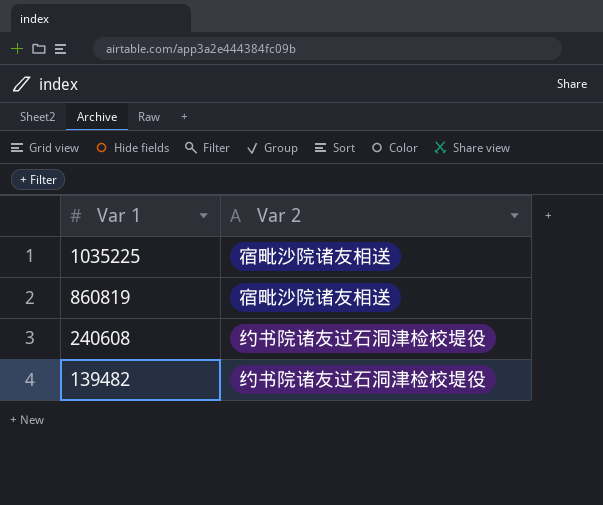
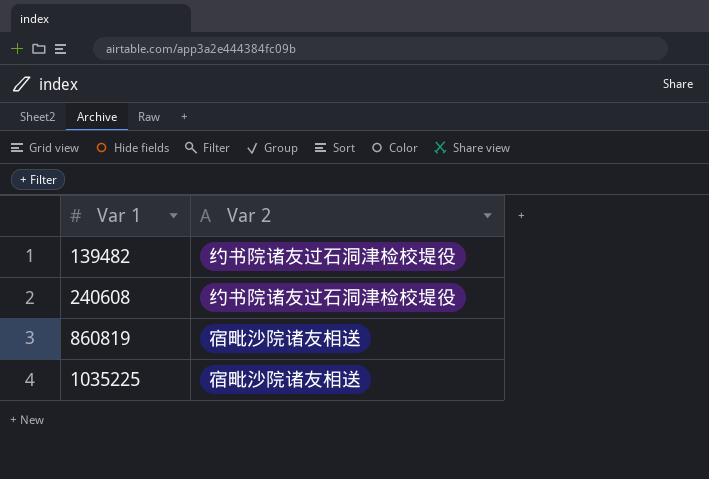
row order: Var 1 descending -> Var 1 ascending

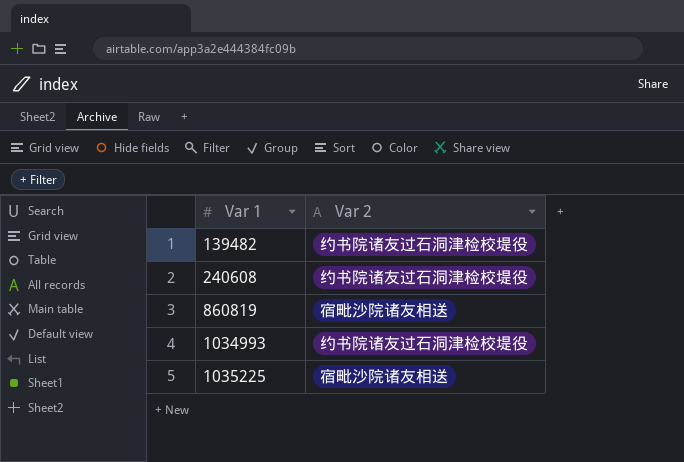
row 1034993: none -> 约书院诸友过石洞津检校堤役

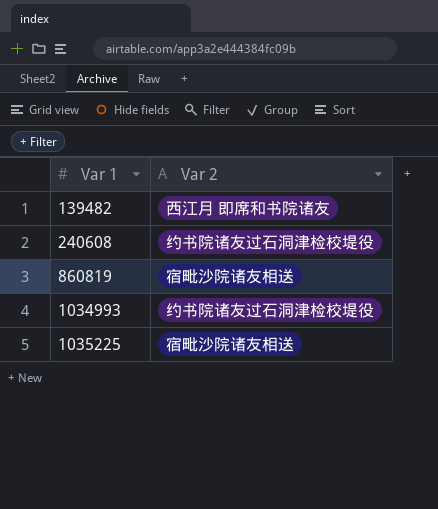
139482 | Var 2: 约书院诸友过石洞津检校堤役 -> 西江月 即席和书院诸友

